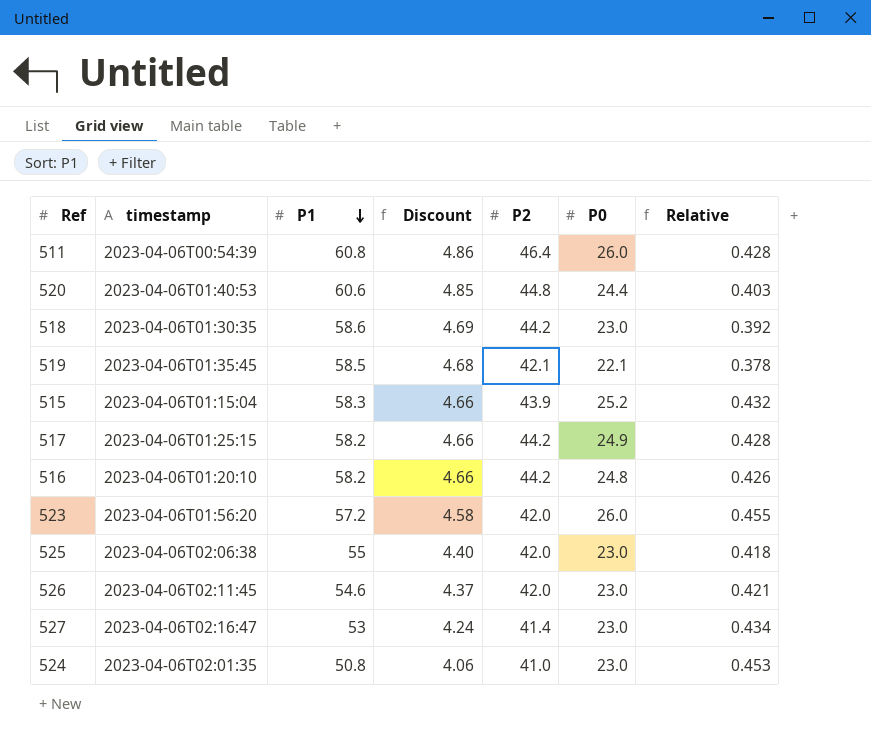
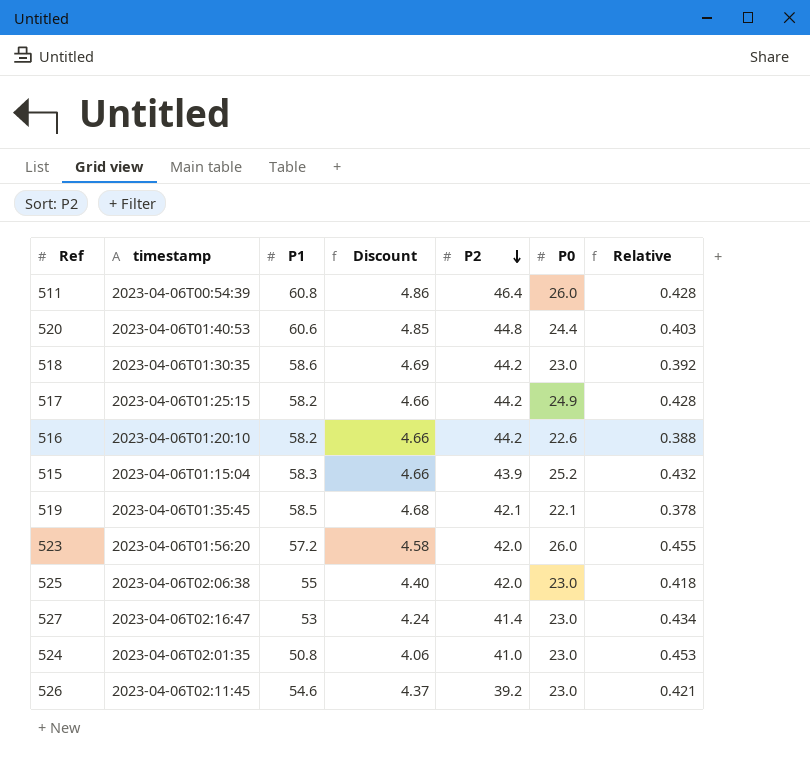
row order: P1 descending -> P2 descending
516 | P0: 24.8 -> 22.6
516 | Relative: 0.426 -> 0.388
526 | P2: 42.0 -> 39.2

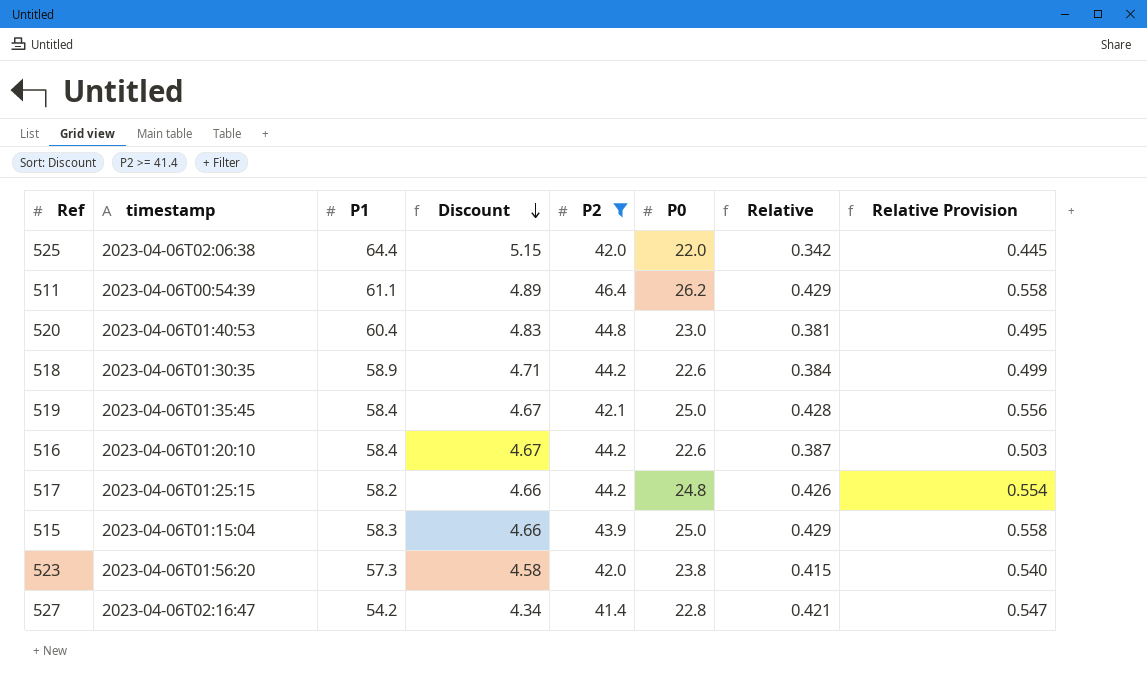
filter: none -> P2 >= 41.4
row order: P2 descending -> Discount descending
column Relative Provision | formula: none -> [Relative] * 1.3
525 | P1: 55 -> 64.4
525 | Discount: 4.40 -> 5.15
525 | P0: 23.0 -> 22.0
525 | Relative: 0.418 -> 0.342
511 | P1: 60.8 -> 61.1
511 | Discount: 4.86 -> 4.89
511 | P0: 26.0 -> 26.2
511 | Relative: 0.428 -> 0.429
520 | P1: 60.6 -> 60.4
520 | Discount: 4.85 -> 4.83
520 | P0: 24.4 -> 23.0
520 | Relative: 0.403 -> 0.381
518 | P1: 58.6 -> 58.9
518 | Discount: 4.69 -> 4.71
518 | P0: 23.0 -> 22.6
518 | Relative: 0.392 -> 0.384
519 | P1: 58.5 -> 58.4
519 | Discount: 4.68 -> 4.67
519 | P0: 22.1 -> 25.0
519 | Relative: 0.378 -> 0.428
516 | P1: 58.2 -> 58.4
516 | Discount: 4.66 -> 4.67
516 | Relative: 0.388 -> 0.387
517 | P0: 24.9 -> 24.8
517 | Relative: 0.428 -> 0.426
515 | P0: 25.2 -> 25.0
515 | Relative: 0.432 -> 0.429
523 | P1: 57.2 -> 57.3
523 | P0: 26.0 -> 23.8
523 | Relative: 0.455 -> 0.415
527 | P1: 53 -> 54.2
527 | Discount: 4.24 -> 4.34
527 | P0: 23.0 -> 22.8
527 | Relative: 0.434 -> 0.421

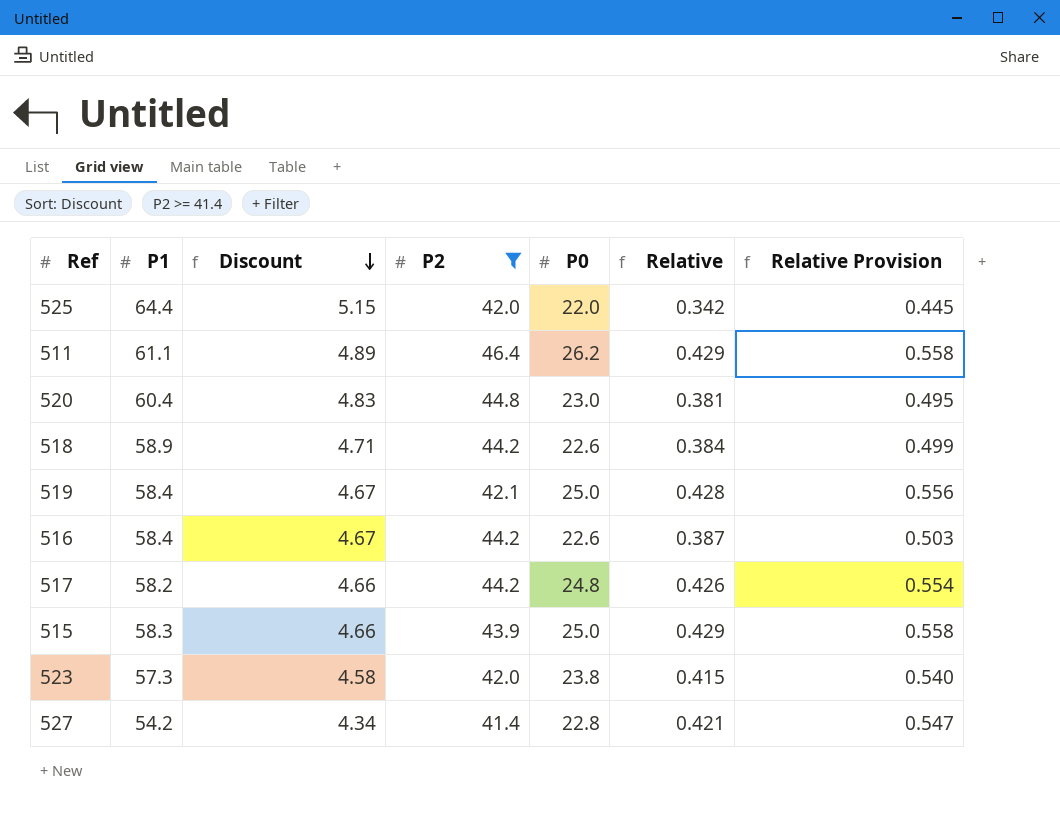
column timestamp | position: 2 -> none

